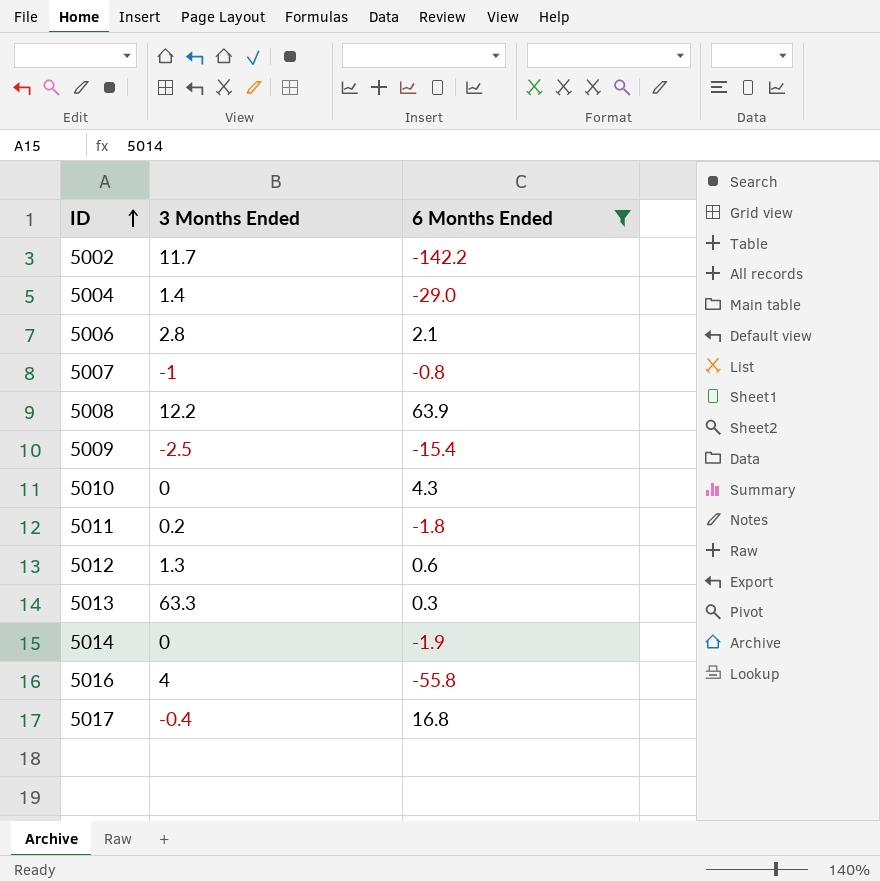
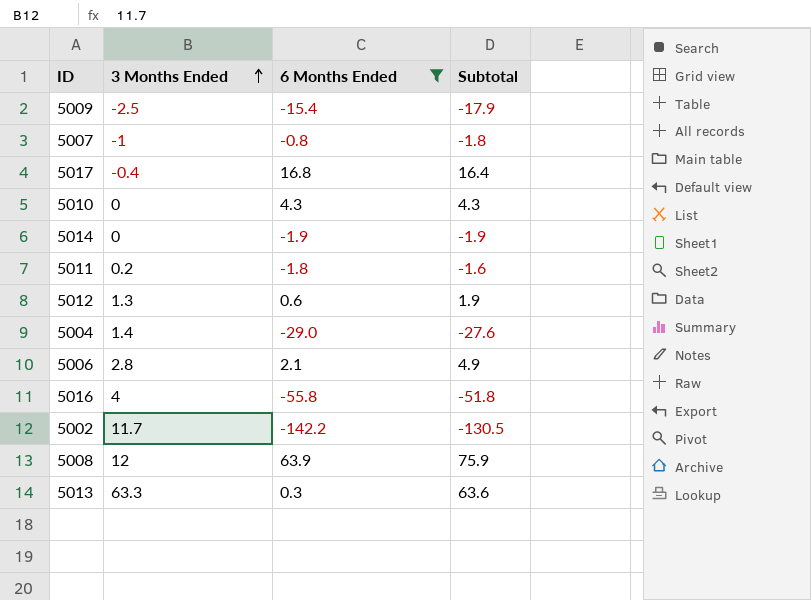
row order: ID ascending -> 3 Months Ended ascending
column Subtotal | formula: none -> [3 Months Ended] + [6 Months Ended]
5008 | 3 Months Ended: 12.2 -> 12

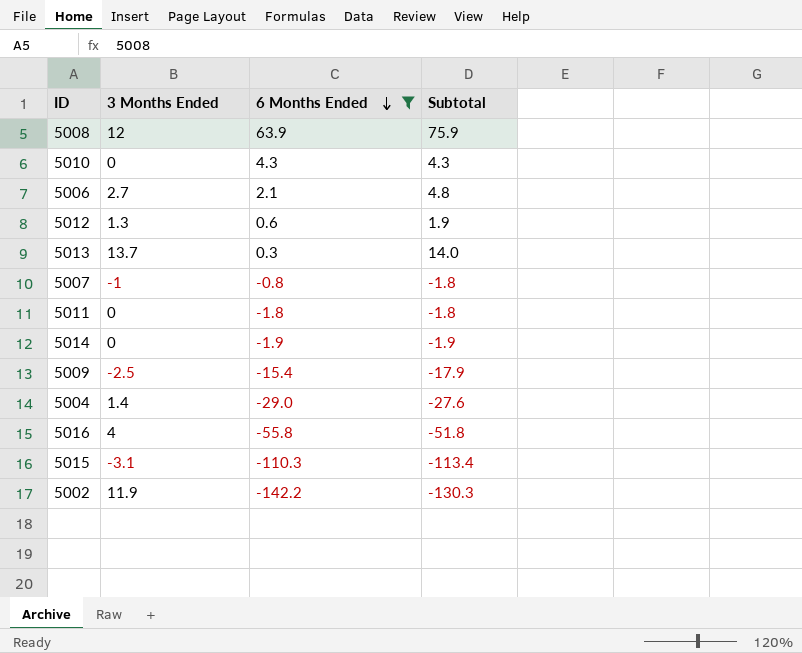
row order: 3 Months Ended ascending -> 6 Months Ended descending
row 5017: -0.4 | 16.8 | 16.4 -> none
5006 | 3 Months Ended: 2.8 -> 2.7
5006 | Subtotal: 4.9 -> 4.8
5013 | 3 Months Ended: 63.3 -> 13.7
5013 | Subtotal: 63.6 -> 14.0
5011 | 3 Months Ended: 0.2 -> 0
5011 | Subtotal: -1.6 -> -1.8
row 5015: none -> -3.1 | -110.3 | -113.4
5002 | 3 Months Ended: 11.7 -> 11.9
5002 | Subtotal: -130.5 -> -130.3

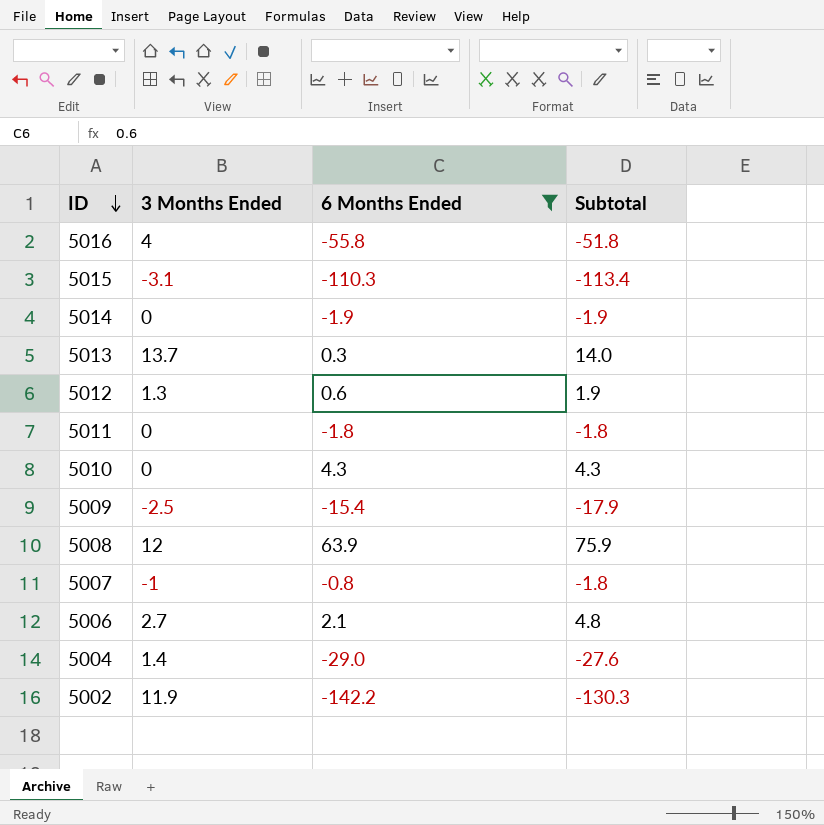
row order: 6 Months Ended descending -> ID descending

